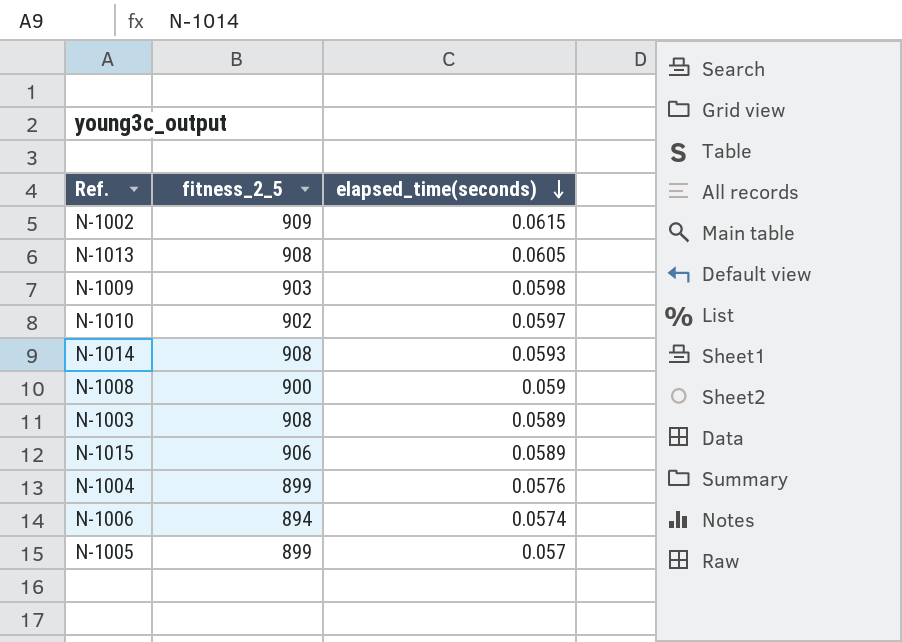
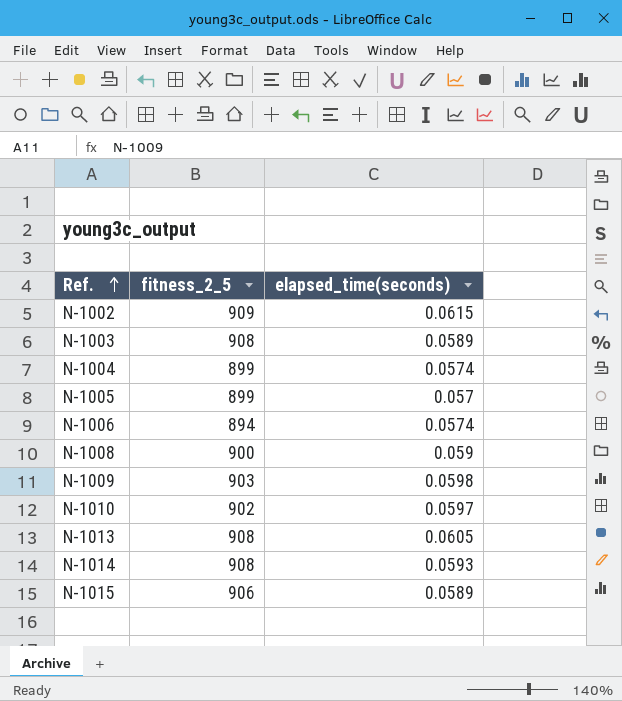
row order: elapsed_time(seconds) descending -> Ref. ascending
N-1004 | elapsed_time(seconds): 0.0576 -> 0.0574

